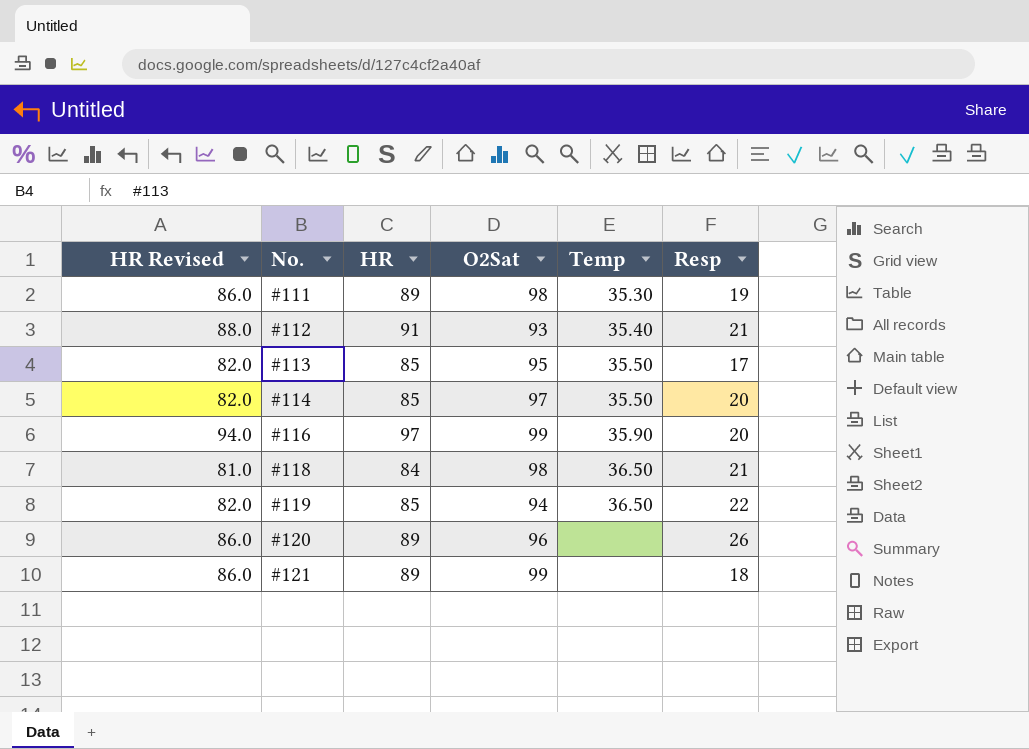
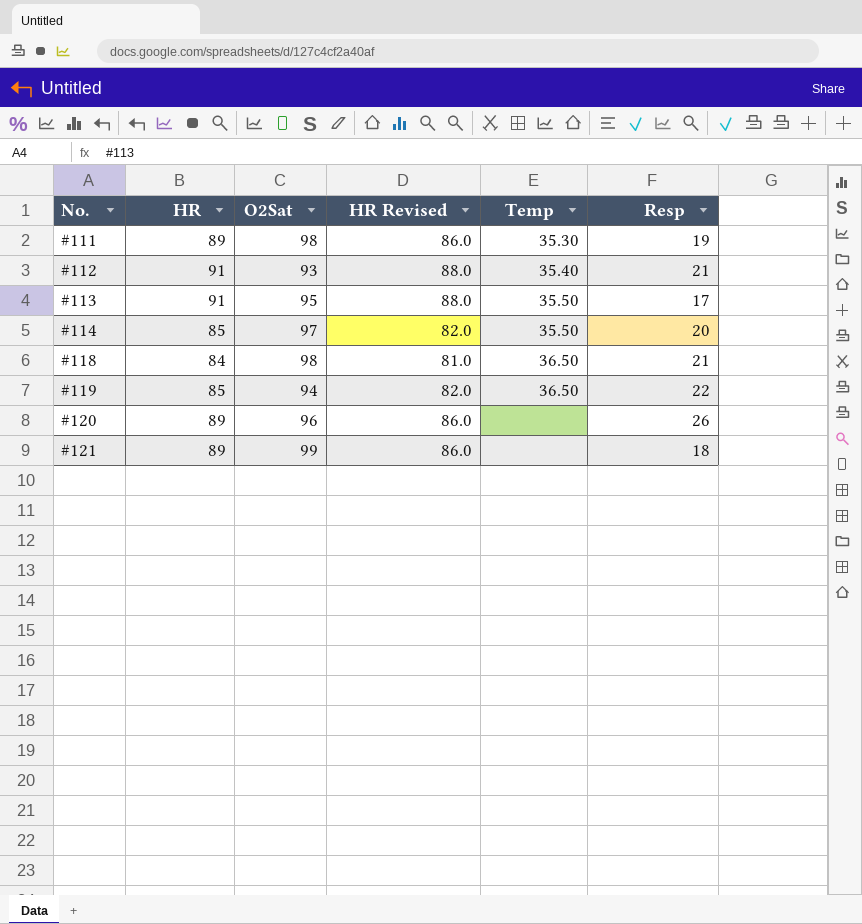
column HR Revised | position: 1 -> 4
row #116: 94.0 | 97 | 99 | 35.90 | 20 -> none
#113 | HR: 85 -> 91
#113 | HR Revised: 82.0 -> 88.0

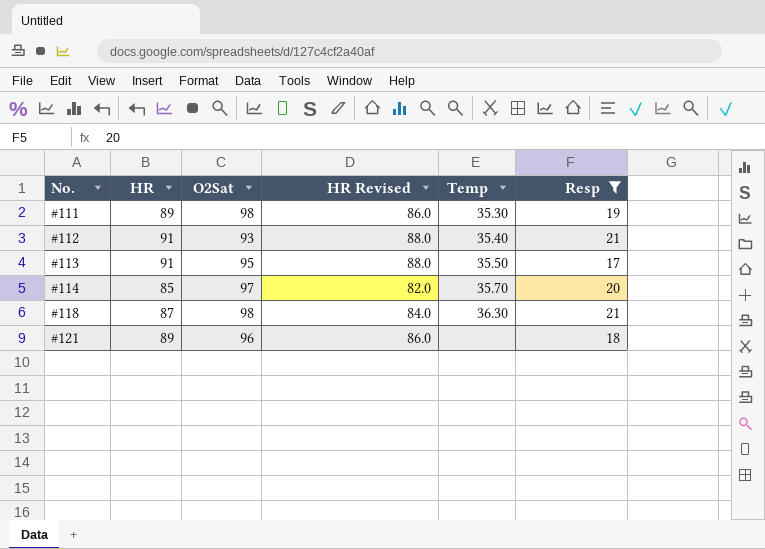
filter: none -> Resp <= 21
#114 | Temp: 35.50 -> 35.70
#118 | HR: 84 -> 87
#118 | HR Revised: 81.0 -> 84.0
#118 | Temp: 36.50 -> 36.30
#121 | O2Sat: 99 -> 96

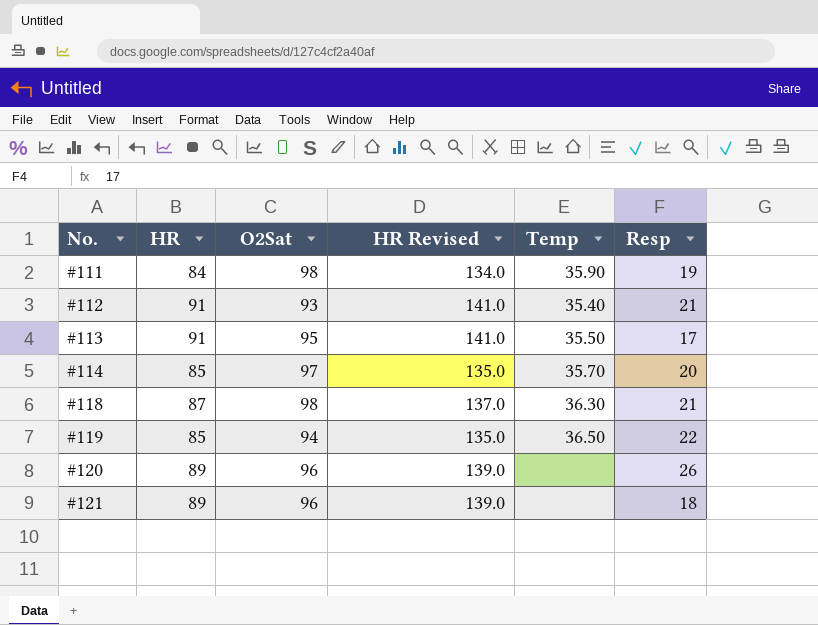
filter: Resp <= 21 -> none
column HR Revised | formula: [HR] - 3 -> [HR] + 50
#111 | HR: 89 -> 84
#111 | Temp: 35.30 -> 35.90

